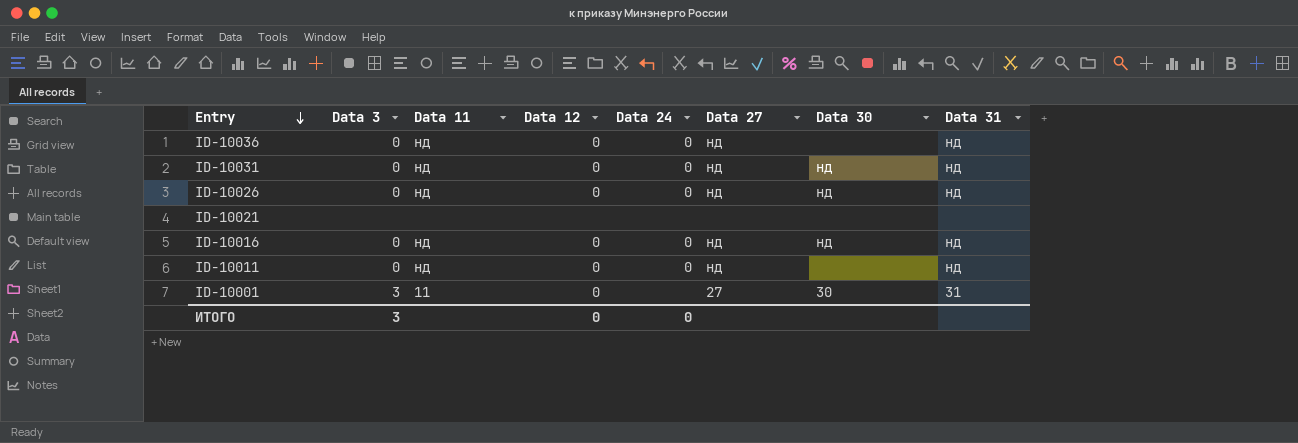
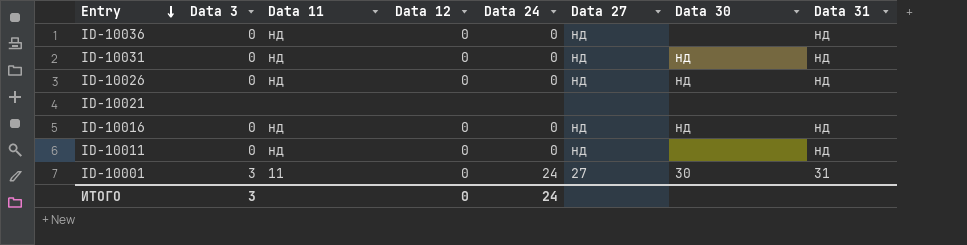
ID-10001 | Data 24: none -> 24
ИТОГО | Data 24: 0 -> 24

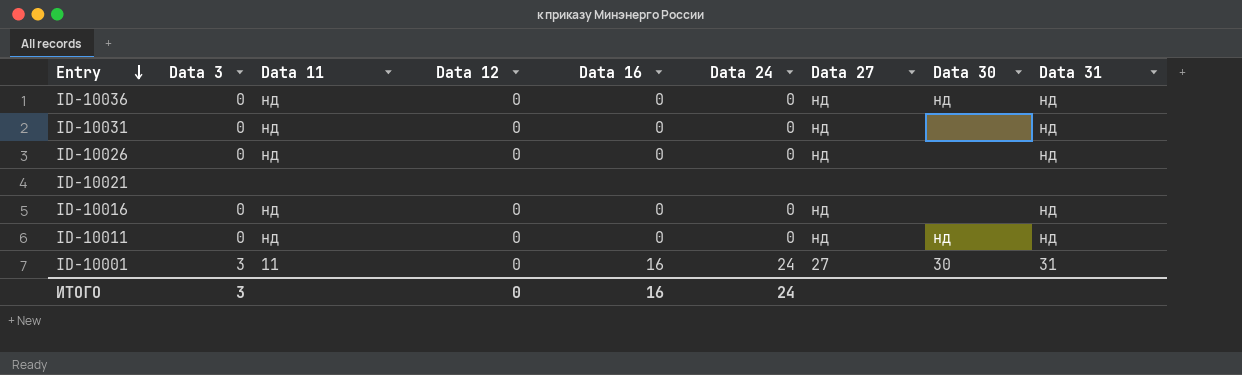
column Data 16 | position: none -> 5
ID-10036 | Data 30: none -> нд
ID-10031 | Data 30: нд -> none
ID-10026 | Data 30: нд -> none
ID-10016 | Data 30: нд -> none
ID-10011 | Data 30: none -> нд

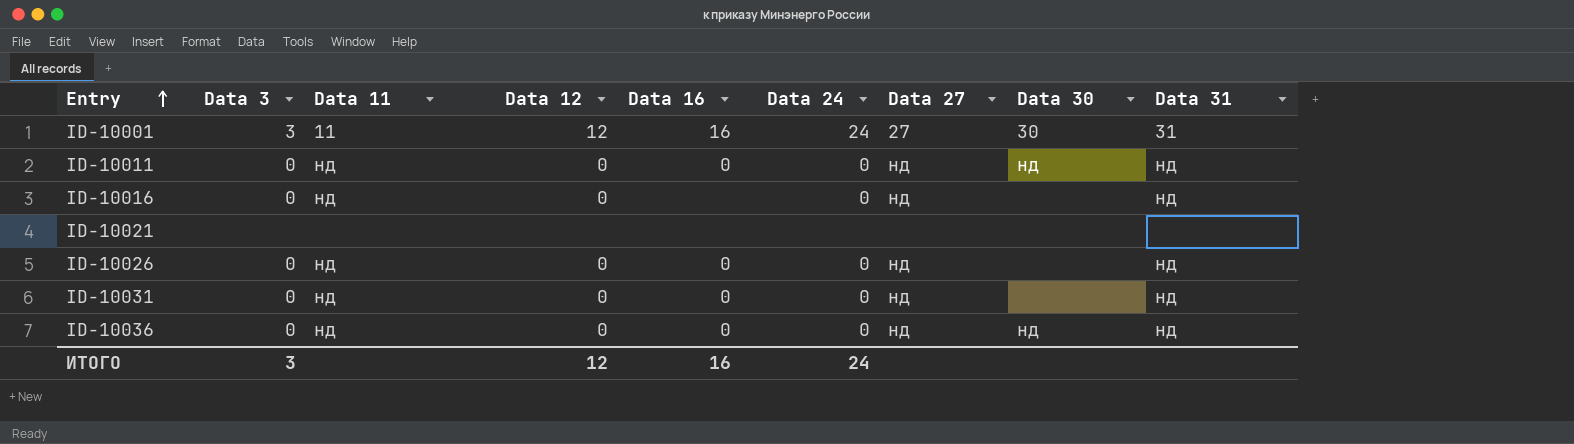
row order: Entry descending -> Entry ascending
ID-10001 | Data 12: 0 -> 12
ID-10016 | Data 16: 0 -> none
ИТОГО | Data 12: 0 -> 12

